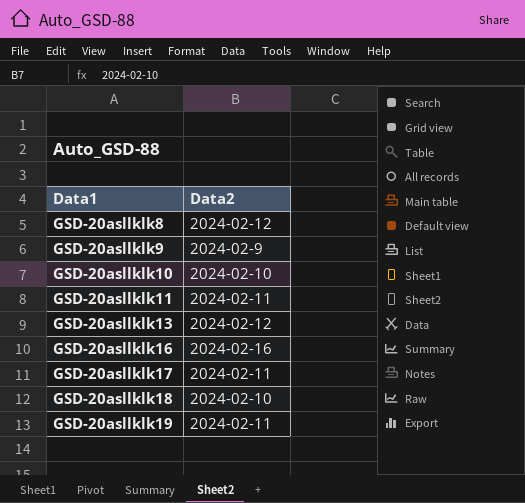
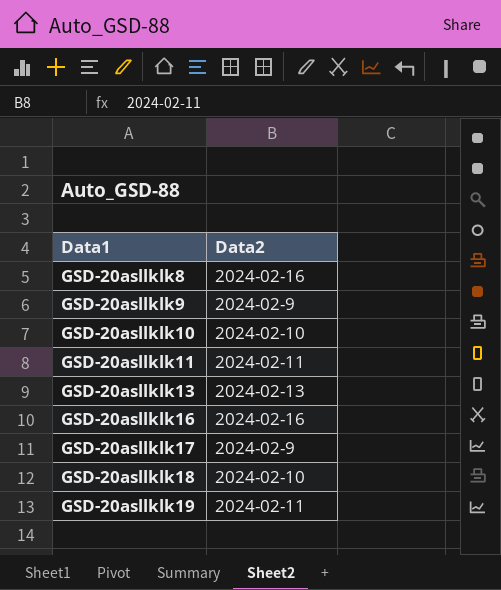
GSD-20asllklk8 | Data2: 2024-02-12 -> 2024-02-16
GSD-20asllklk13 | Data2: 2024-02-12 -> 2024-02-13
GSD-20asllklk17 | Data2: 2024-02-11 -> 2024-02-9

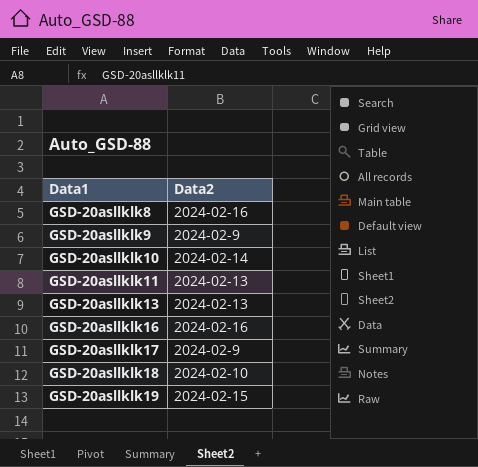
GSD-20asllklk10 | Data2: 2024-02-10 -> 2024-02-14
GSD-20asllklk11 | Data2: 2024-02-11 -> 2024-02-13
GSD-20asllklk19 | Data2: 2024-02-11 -> 2024-02-15

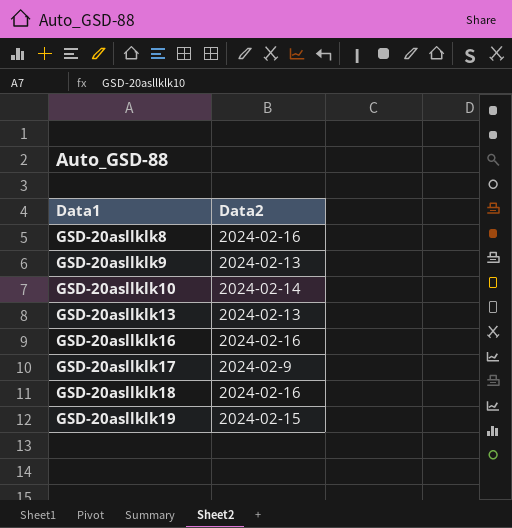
row GSD-20asllklk11: 2024-02-13 -> none
GSD-20asllklk9 | Data2: 2024-02-9 -> 2024-02-13
GSD-20asllklk18 | Data2: 2024-02-10 -> 2024-02-16

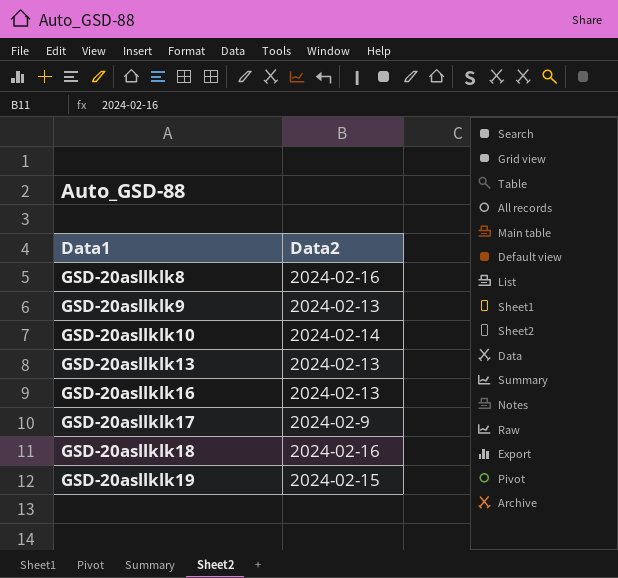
GSD-20asllklk16 | Data2: 2024-02-16 -> 2024-02-13

